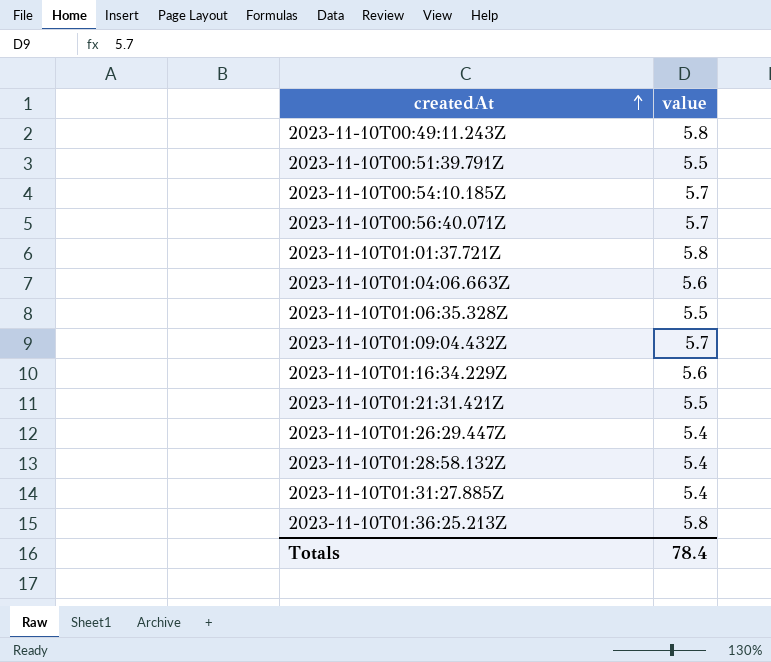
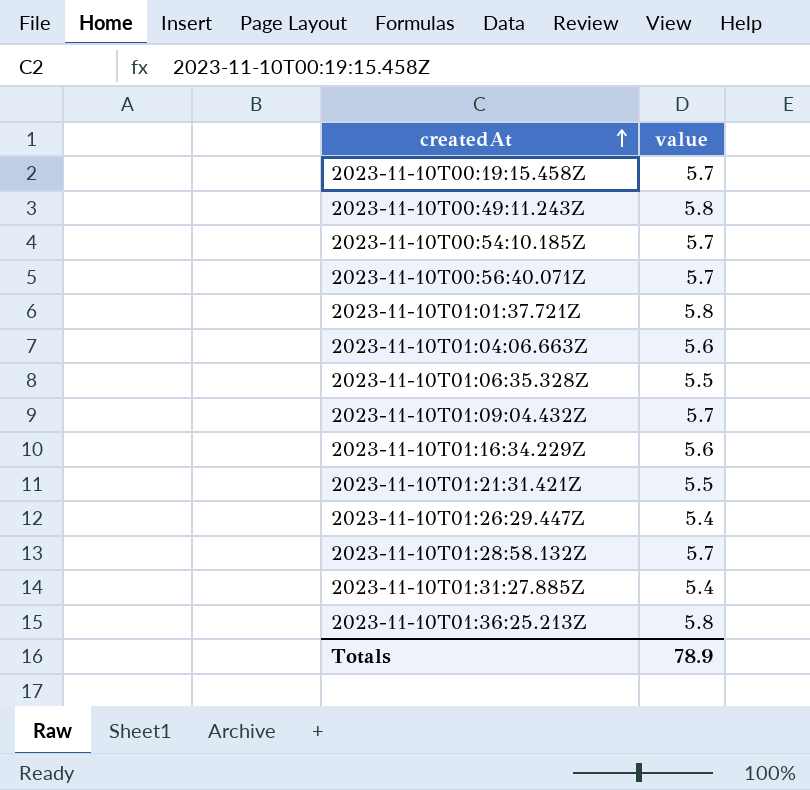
row 2023-11-10T00:51:39.791Z: 5.5 -> none
row 2023-11-10T00:19:15.458Z: none -> 5.7
2023-11-10T01:28:58.132Z | value: 5.4 -> 5.7
Totals | value: 78.4 -> 78.9

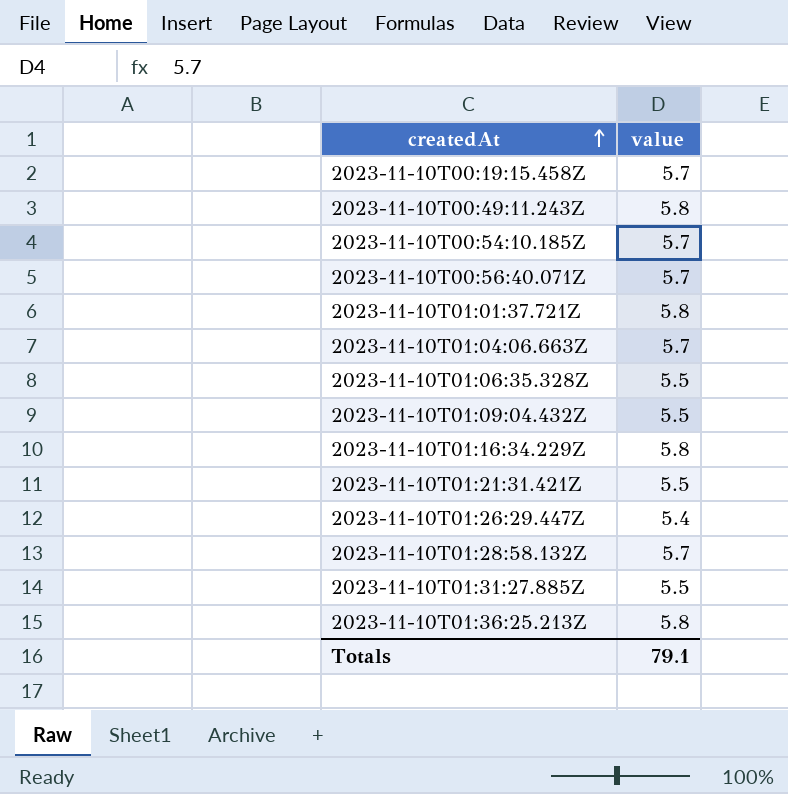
2023-11-10T01:04:06.663Z | value: 5.6 -> 5.7
2023-11-10T01:09:04.432Z | value: 5.7 -> 5.5
2023-11-10T01:16:34.229Z | value: 5.6 -> 5.8
2023-11-10T01:31:27.885Z | value: 5.4 -> 5.5
Totals | value: 78.9 -> 79.1

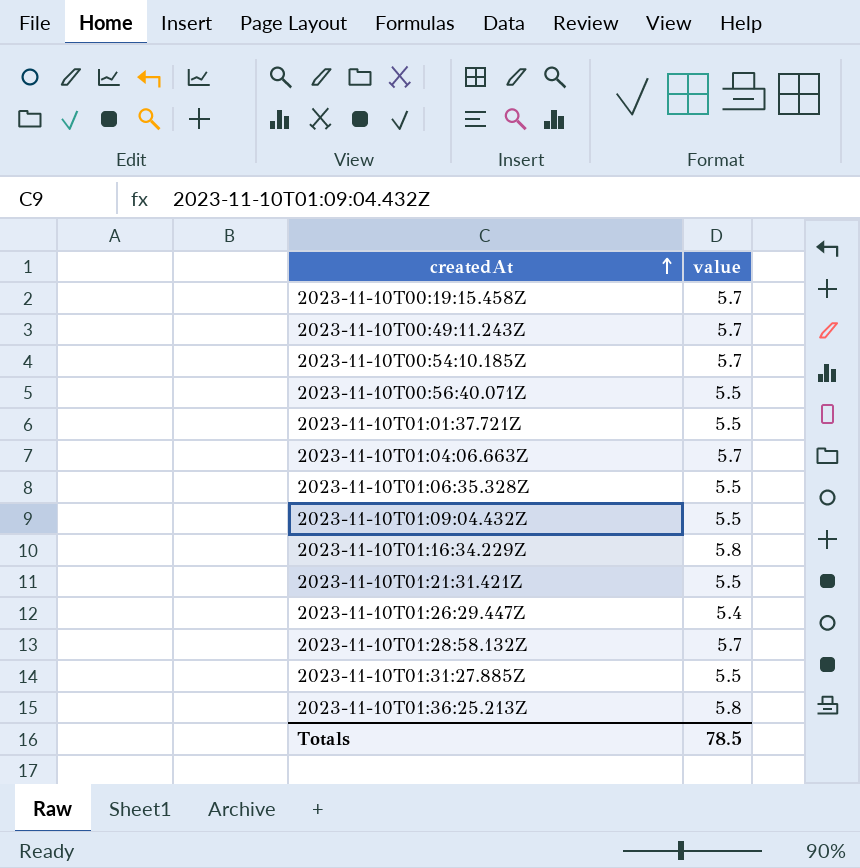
2023-11-10T00:49:11.243Z | value: 5.8 -> 5.7
2023-11-10T00:56:40.071Z | value: 5.7 -> 5.5
2023-11-10T01:01:37.721Z | value: 5.8 -> 5.5
Totals | value: 79.1 -> 78.5

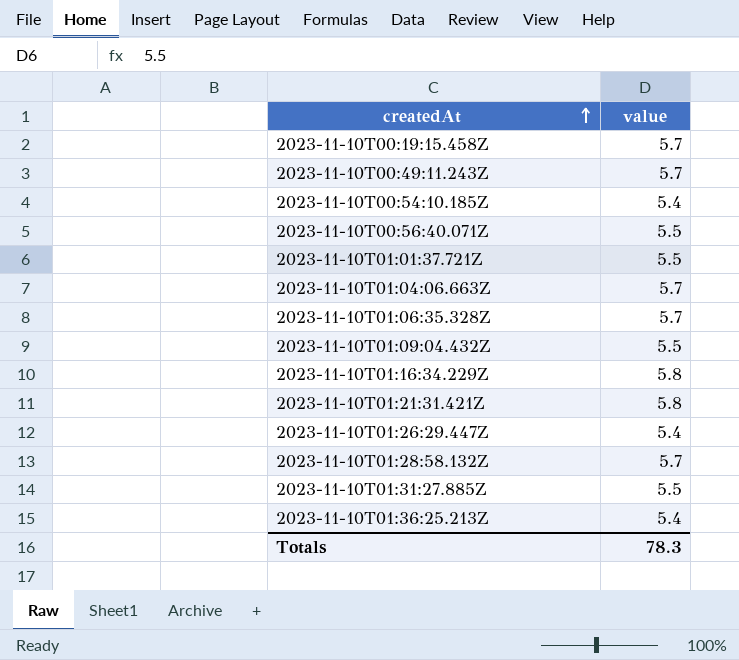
2023-11-10T00:54:10.185Z | value: 5.7 -> 5.4
2023-11-10T01:06:35.328Z | value: 5.5 -> 5.7
2023-11-10T01:21:31.421Z | value: 5.5 -> 5.8
2023-11-10T01:36:25.213Z | value: 5.8 -> 5.4
Totals | value: 78.5 -> 78.3

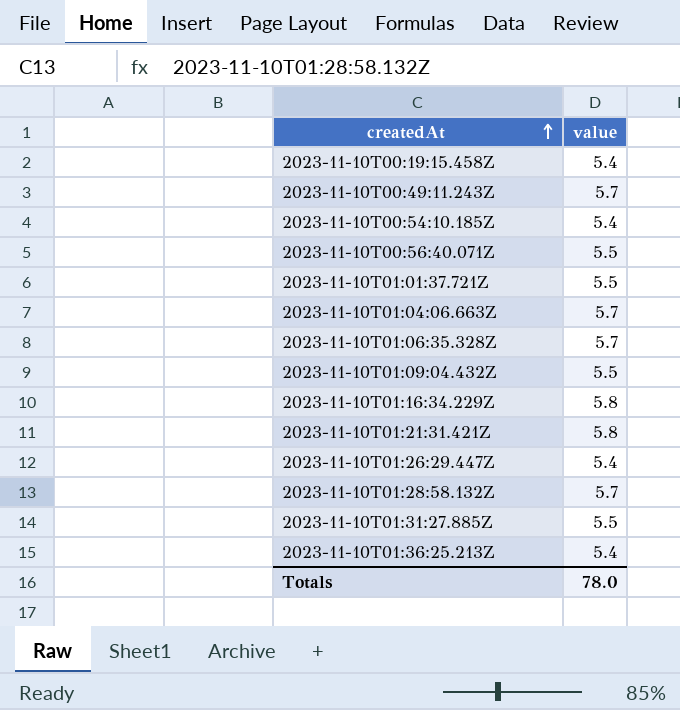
2023-11-10T00:19:15.458Z | value: 5.7 -> 5.4
Totals | value: 78.3 -> 78.0

